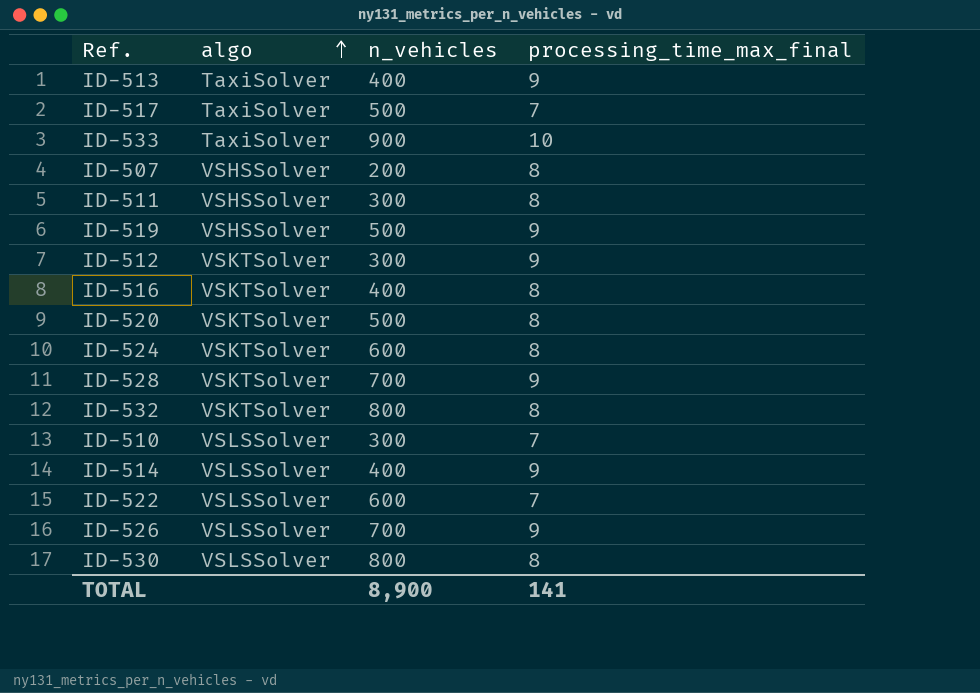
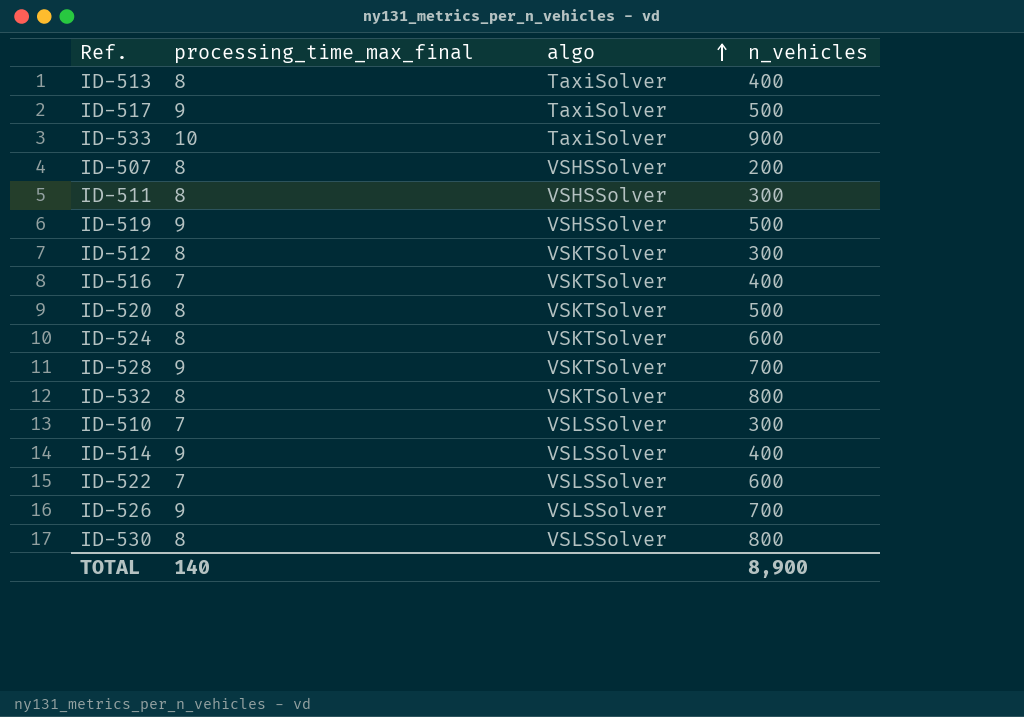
column processing_time_max_final | position: 4 -> 2
ID-513 | processing_time_max_final: 9 -> 8
ID-517 | processing_time_max_final: 7 -> 9
ID-512 | processing_time_max_final: 9 -> 8
ID-516 | processing_time_max_final: 8 -> 7
TOTAL | processing_time_max_final: 141 -> 140

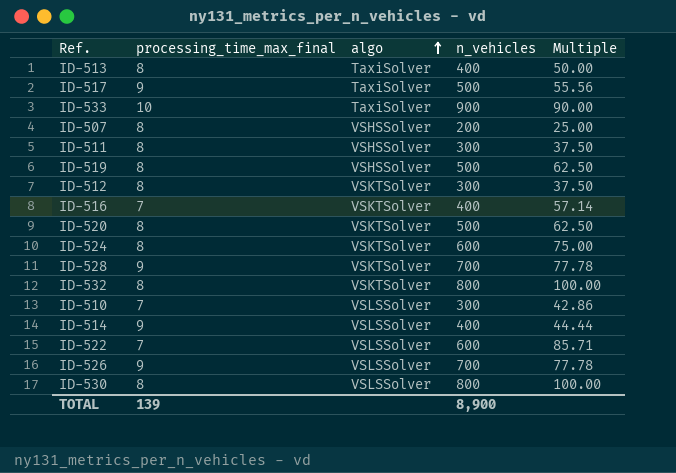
column Multiple | formula: none -> [n_vehicles] / [processing_time_max_final]
ID-519 | processing_time_max_final: 9 -> 8
TOTAL | processing_time_max_final: 140 -> 139

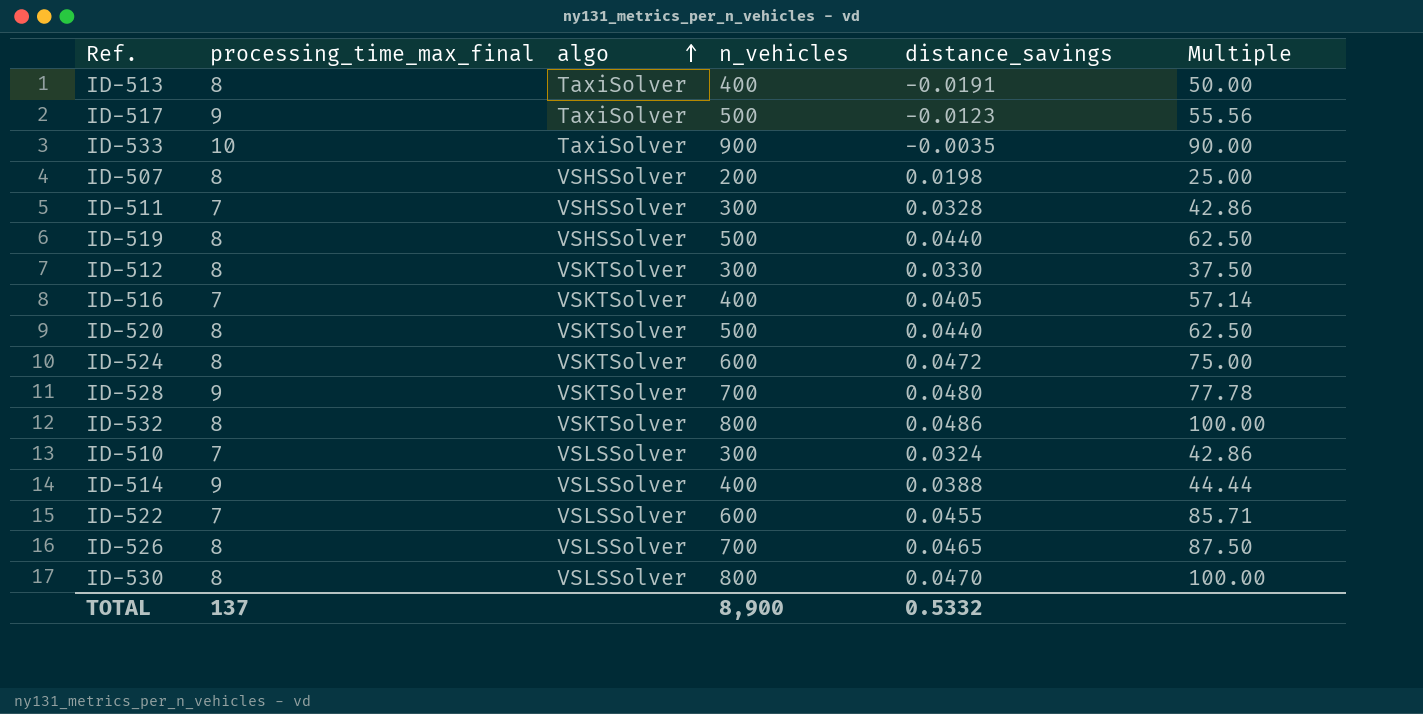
column distance_savings | position: none -> 5
ID-511 | processing_time_max_final: 8 -> 7
ID-511 | Multiple: 37.50 -> 42.86
ID-526 | processing_time_max_final: 9 -> 8
ID-526 | Multiple: 77.78 -> 87.50
TOTAL | processing_time_max_final: 139 -> 137

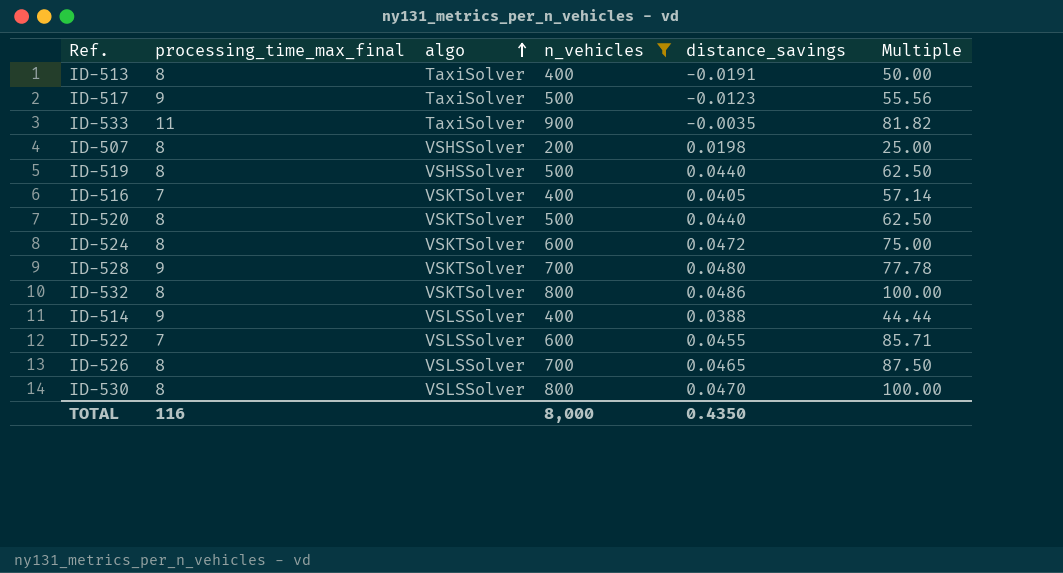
filter: none -> n_vehicles != 300
ID-533 | processing_time_max_final: 10 -> 11
ID-533 | Multiple: 90.00 -> 81.82
TOTAL | processing_time_max_final: 137 -> 116
TOTAL | n_vehicles: 8,900 -> 8,000
TOTAL | distance_savings: 0.5332 -> 0.4350

